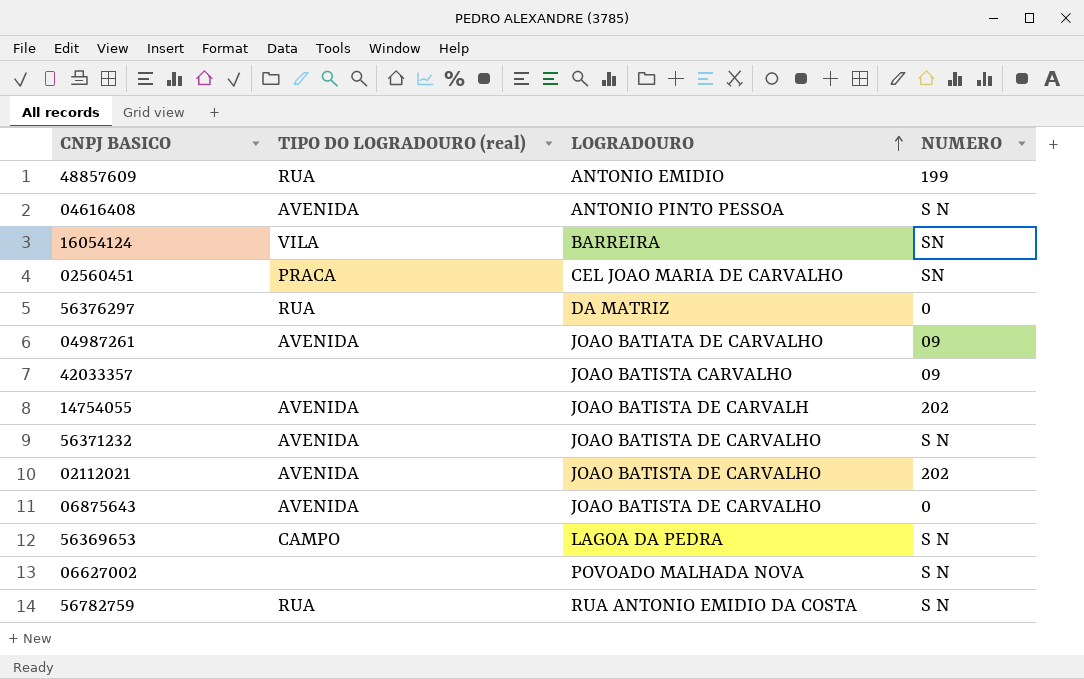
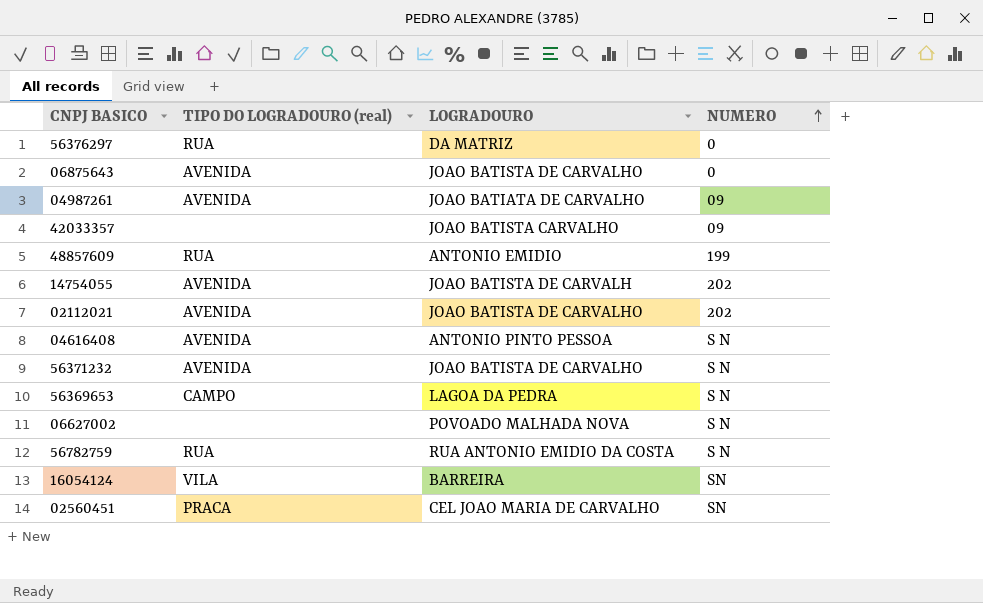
row order: LOGRADOURO ascending -> NUMERO ascending

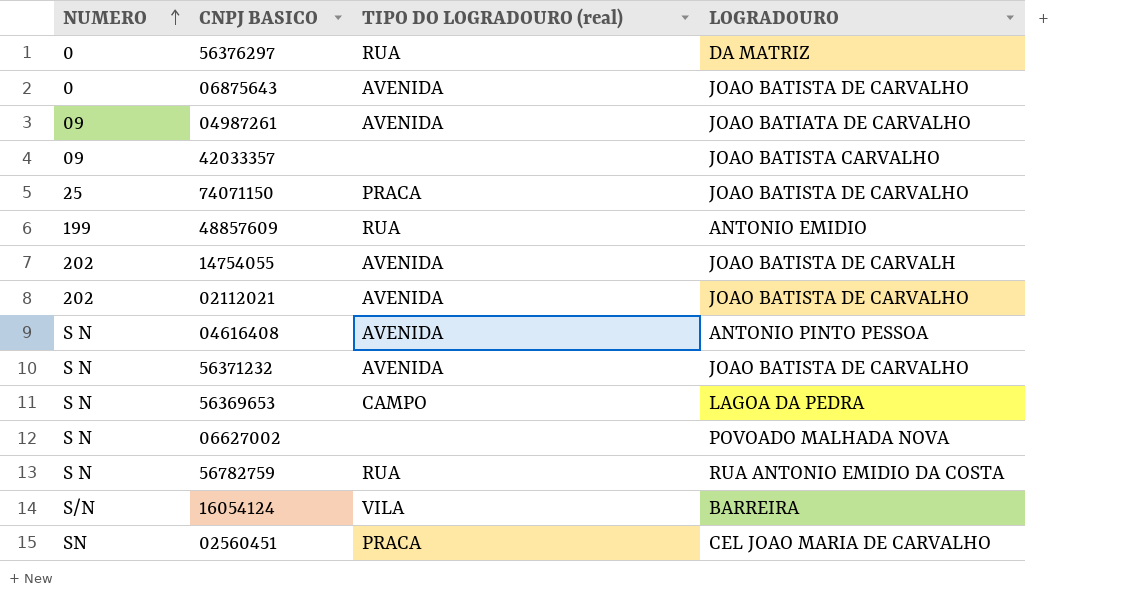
column NUMERO | position: 4 -> 1
row 74071150: none -> 25 | PRACA | JOAO BATISTA DE CARVALHO
16054124 | NUMERO: SN -> S/N

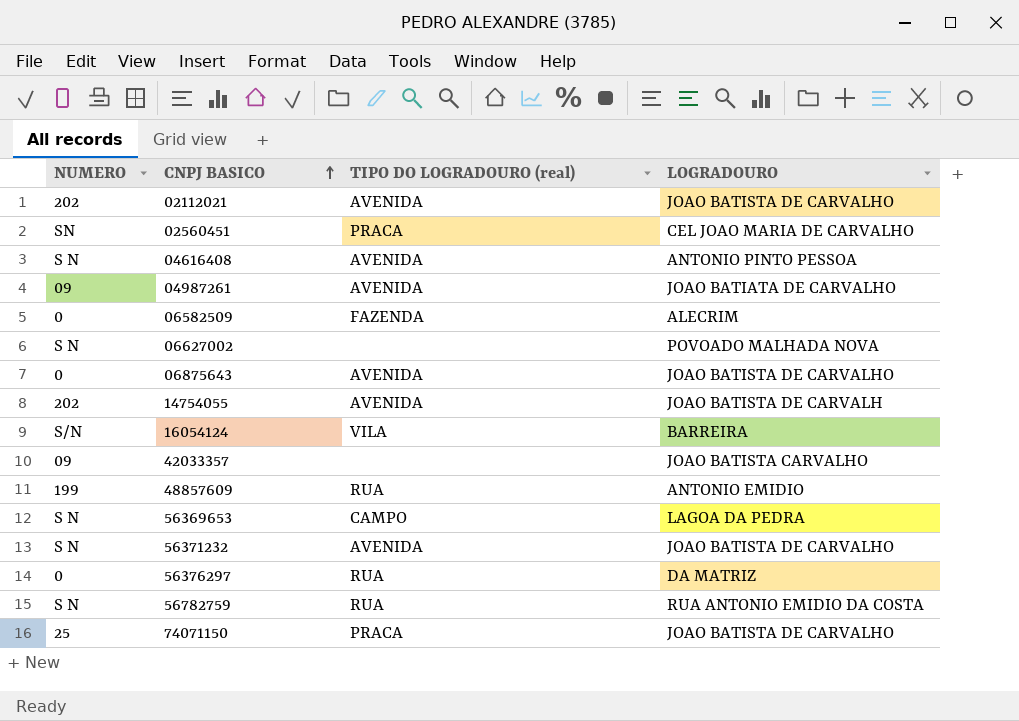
row order: NUMERO ascending -> CNPJ BASICO ascending
row 06582509: none -> 0 | FAZENDA | ALECRIM

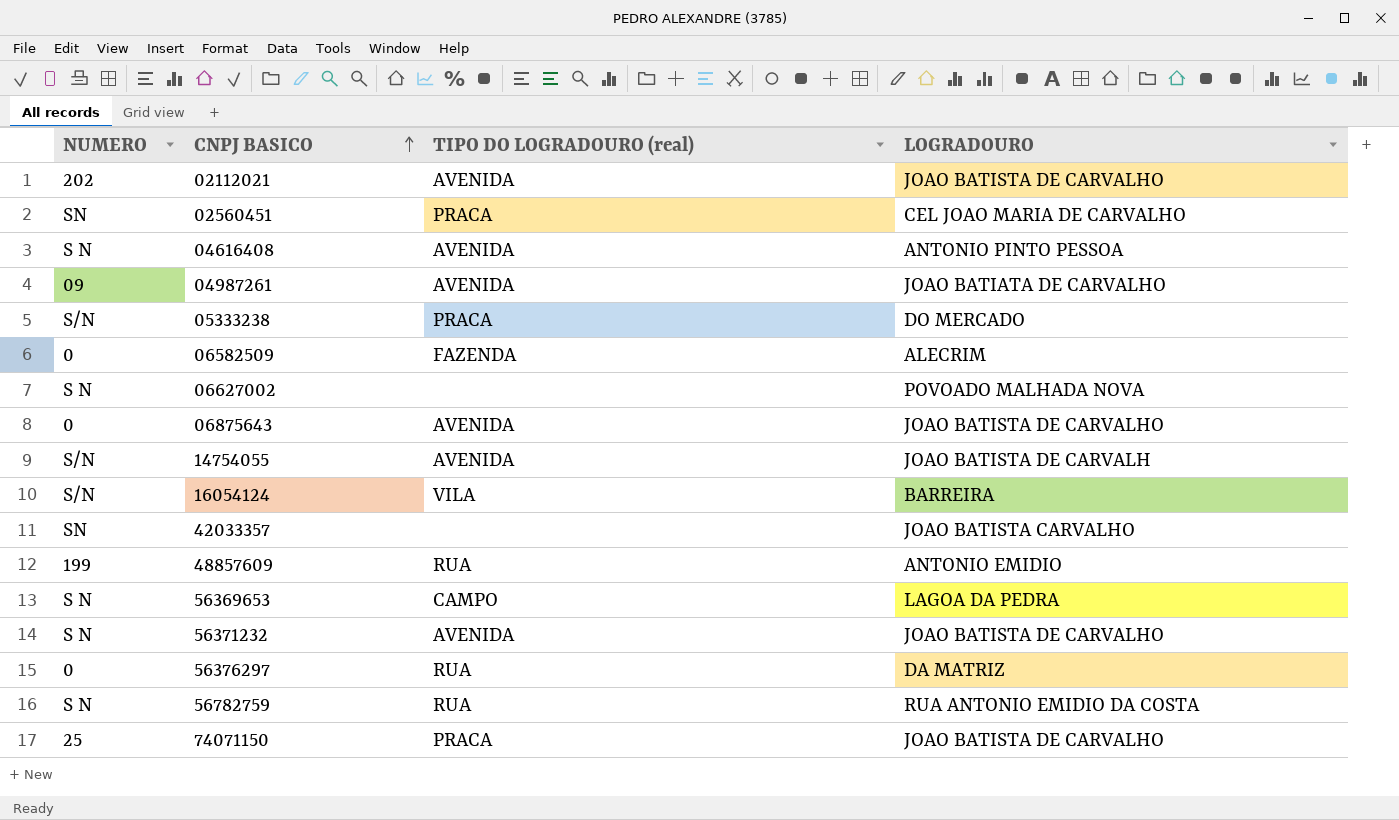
row 05333238: none -> S/N | PRACA | DO MERCADO
14754055 | NUMERO: 202 -> S/N
42033357 | NUMERO: 09 -> SN

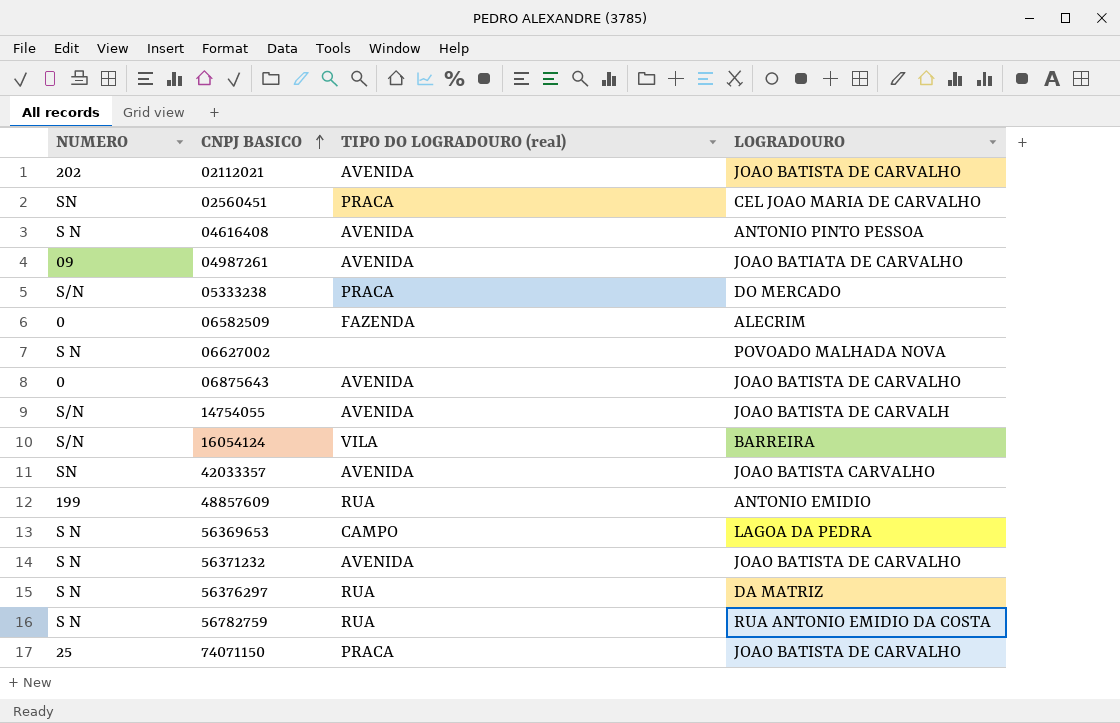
42033357 | TIPO DO LOGRADOURO (real): none -> AVENIDA
56376297 | NUMERO: 0 -> S N

